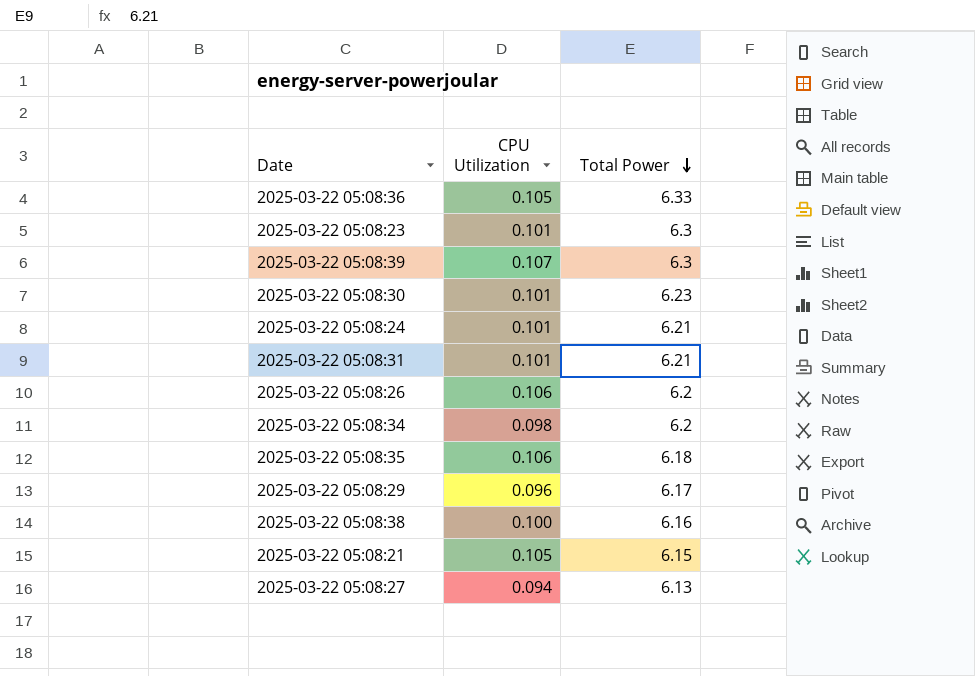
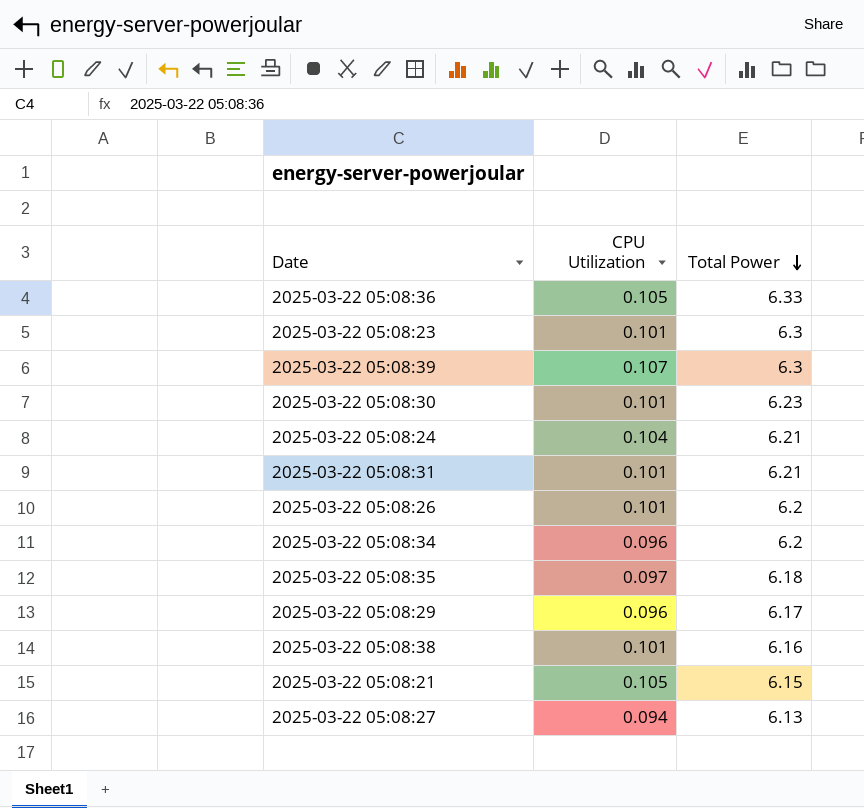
2025-03-22 05:08:24 | CPU Utilization: 0.101 -> 0.104
2025-03-22 05:08:26 | CPU Utilization: 0.106 -> 0.101
2025-03-22 05:08:34 | CPU Utilization: 0.098 -> 0.096
2025-03-22 05:08:35 | CPU Utilization: 0.106 -> 0.097
2025-03-22 05:08:38 | CPU Utilization: 0.100 -> 0.101

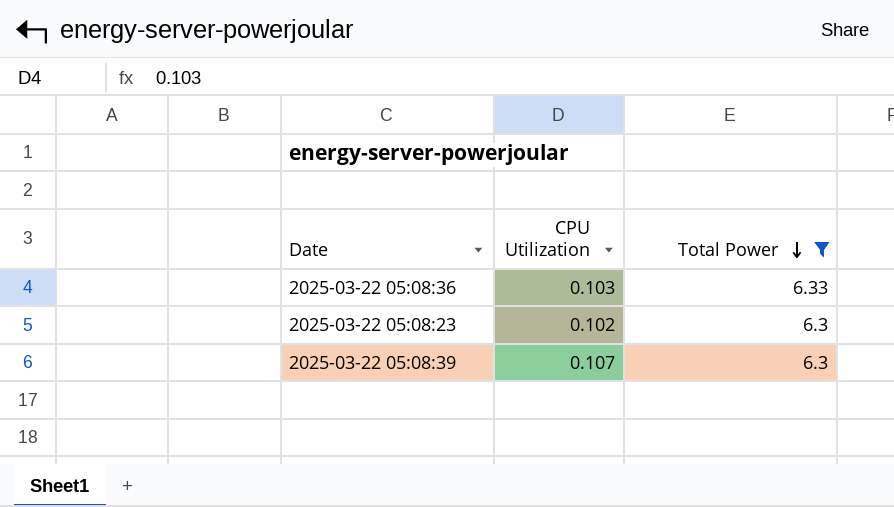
filter: none -> Total Power >= 6.3
2025-03-22 05:08:36 | CPU Utilization: 0.105 -> 0.103
2025-03-22 05:08:23 | CPU Utilization: 0.101 -> 0.102

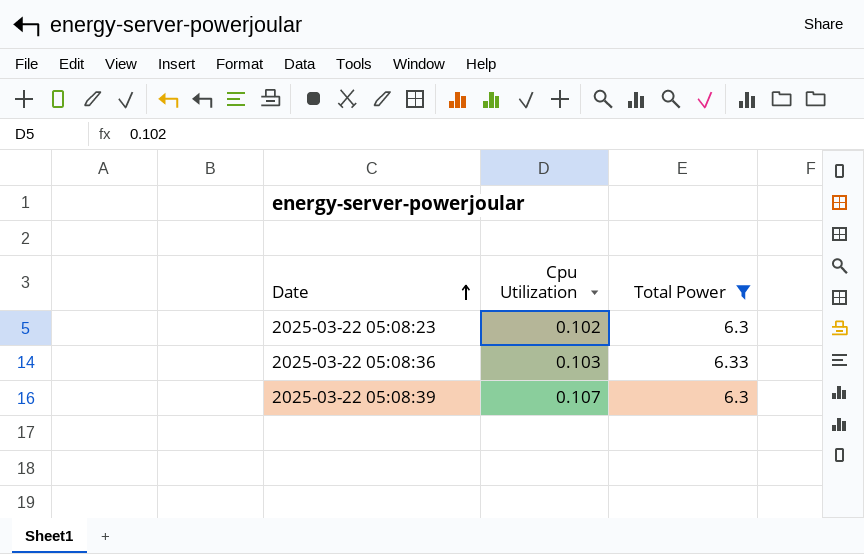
row order: Total Power descending -> Date ascending
column name: CPU Utilization -> Cpu Utilization

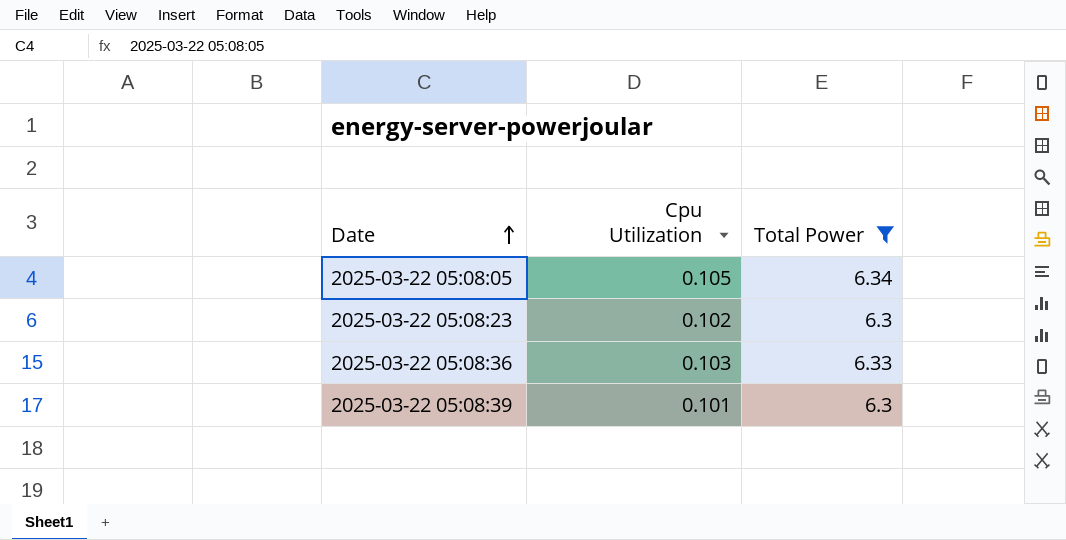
row 2025-03-22 05:08:05: none -> 0.105 | 6.34
2025-03-22 05:08:39 | Cpu Utilization: 0.107 -> 0.101

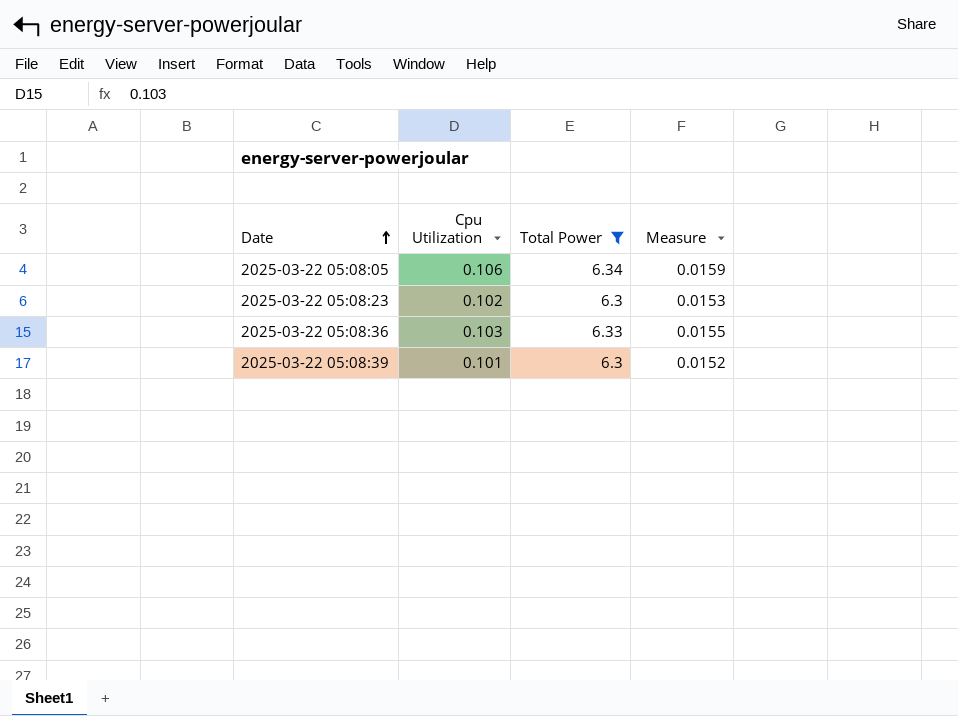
column Measure | formula: none -> [Cpu Utilization] * 0.15
2025-03-22 05:08:05 | Cpu Utilization: 0.105 -> 0.106

